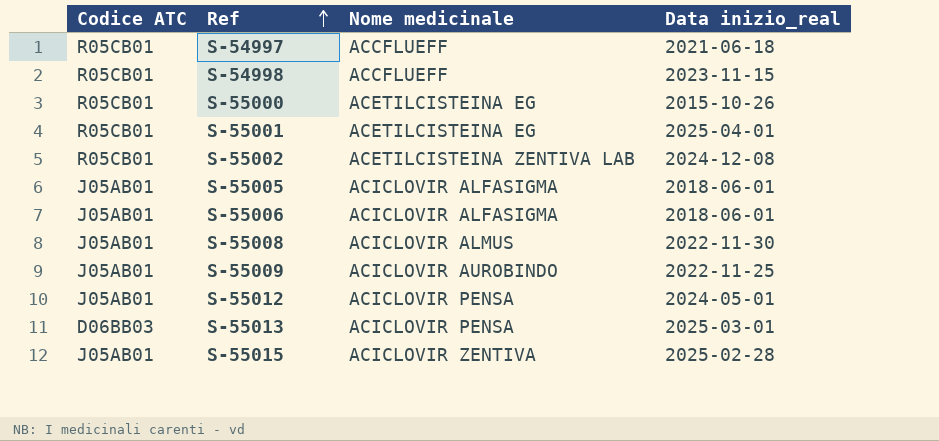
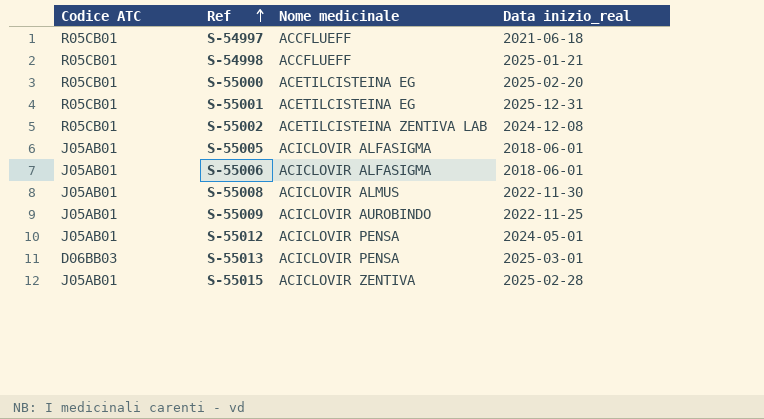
S-54998 | Data inizio_real: 2023-11-15 -> 2025-01-21
S-55000 | Data inizio_real: 2015-10-26 -> 2025-02-20
S-55001 | Data inizio_real: 2025-04-01 -> 2025-12-31

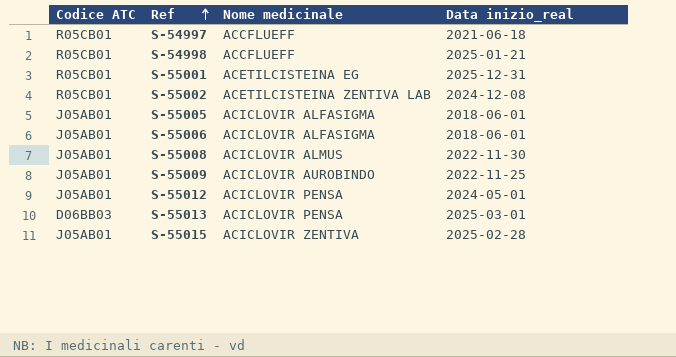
row S-55000: R05CB01 | ACETILCISTEINA EG | 2025-02-20 -> none

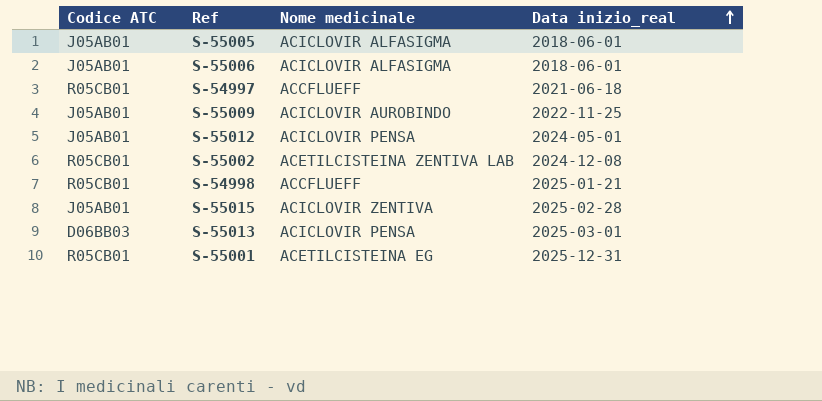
row order: Ref ascending -> Data inizio_real ascending
row S-55008: J05AB01 | ACICLOVIR ALMUS | 2022-11-30 -> none

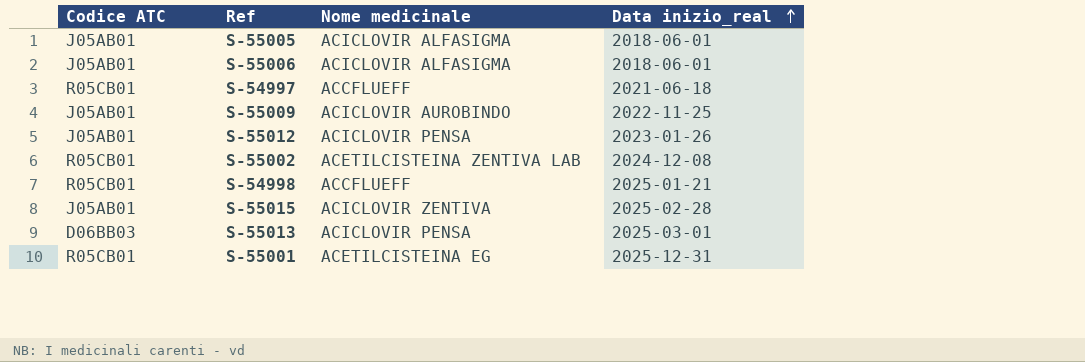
S-55012 | Data inizio_real: 2024-05-01 -> 2023-01-26

